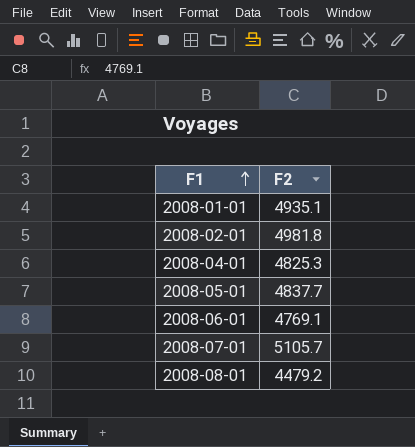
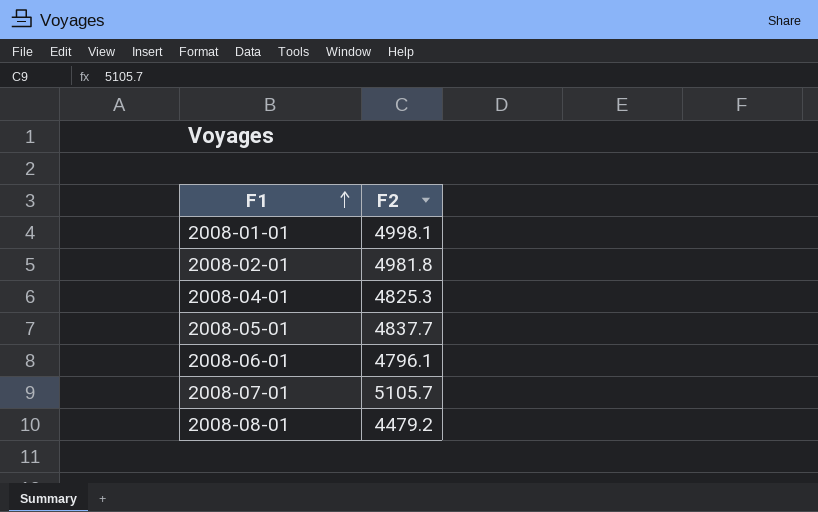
2008-01-01 | F2: 4935.1 -> 4998.1
2008-06-01 | F2: 4769.1 -> 4796.1

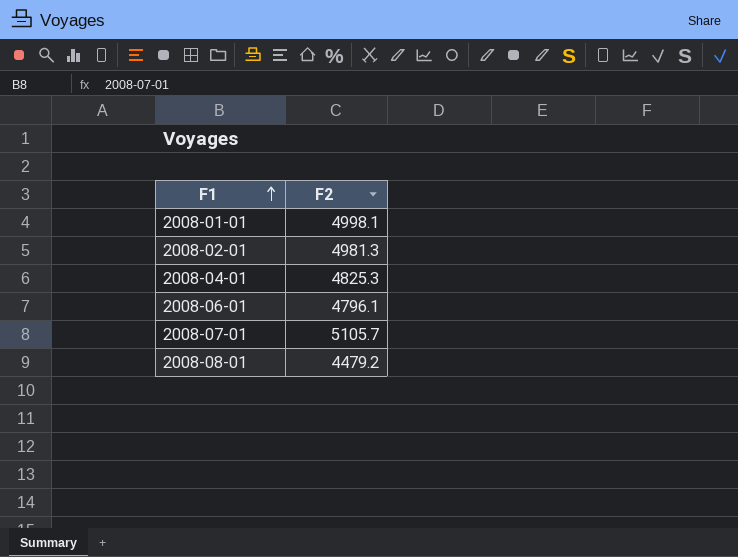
row 2008-05-01: 4837.7 -> none
2008-02-01 | F2: 4981.8 -> 4981.3

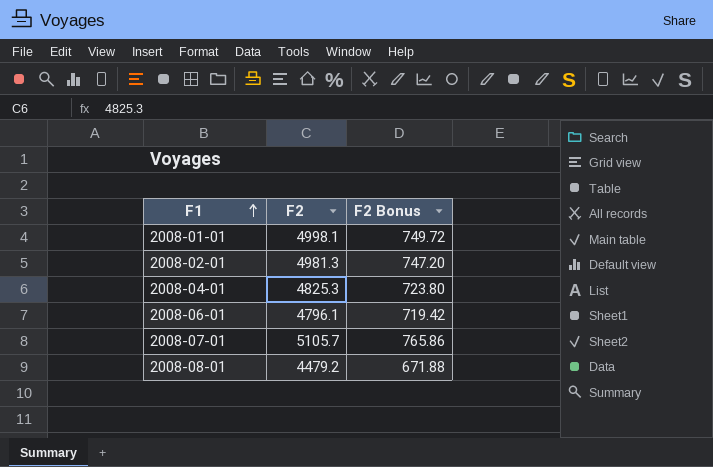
column F2 Bonus | formula: none -> [F2] * 0.15

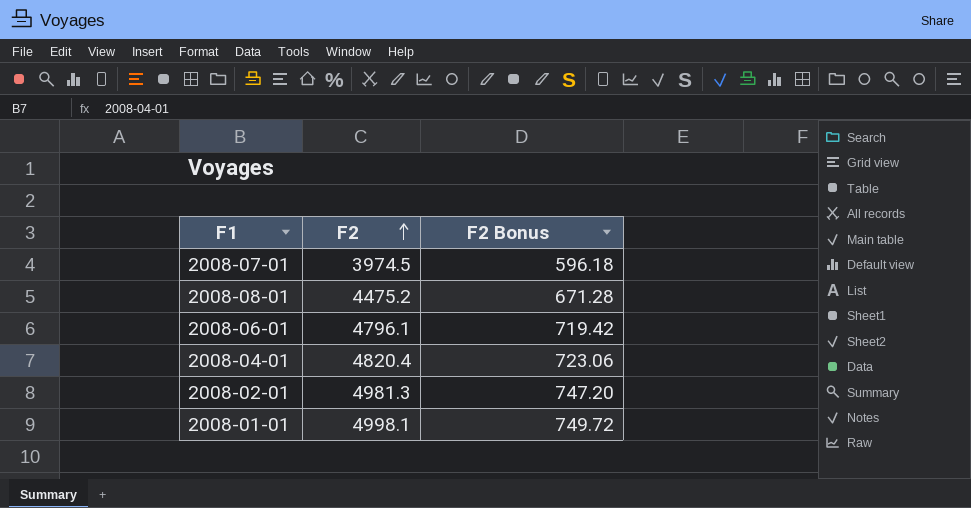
row order: F1 ascending -> F2 ascending
2008-07-01 | F2: 5105.7 -> 3974.5
2008-07-01 | F2 Bonus: 765.86 -> 596.18
2008-08-01 | F2: 4479.2 -> 4475.2
2008-08-01 | F2 Bonus: 671.88 -> 671.28
2008-04-01 | F2: 4825.3 -> 4820.4
2008-04-01 | F2 Bonus: 723.80 -> 723.06

